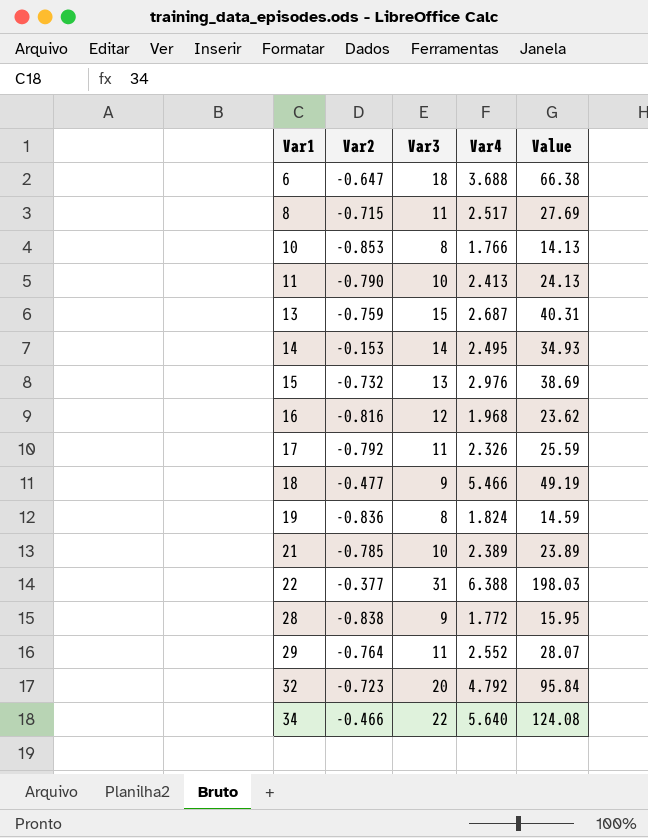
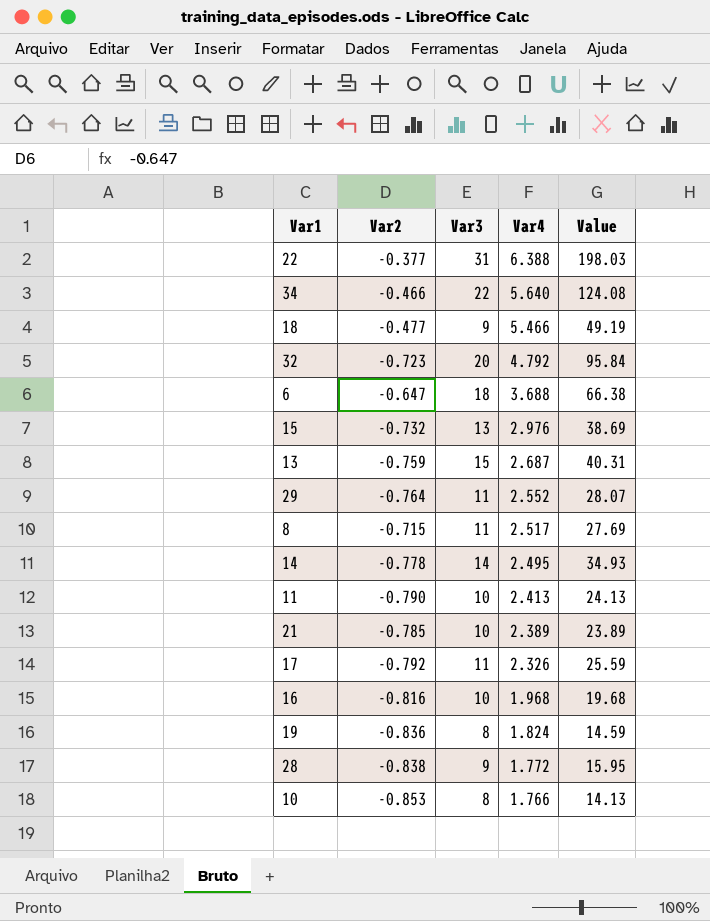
row order: Var1 ascending -> Var4 descending
14 | Var2: -0.153 -> -0.778
16 | Var3: 12 -> 10
16 | Value: 23.62 -> 19.68

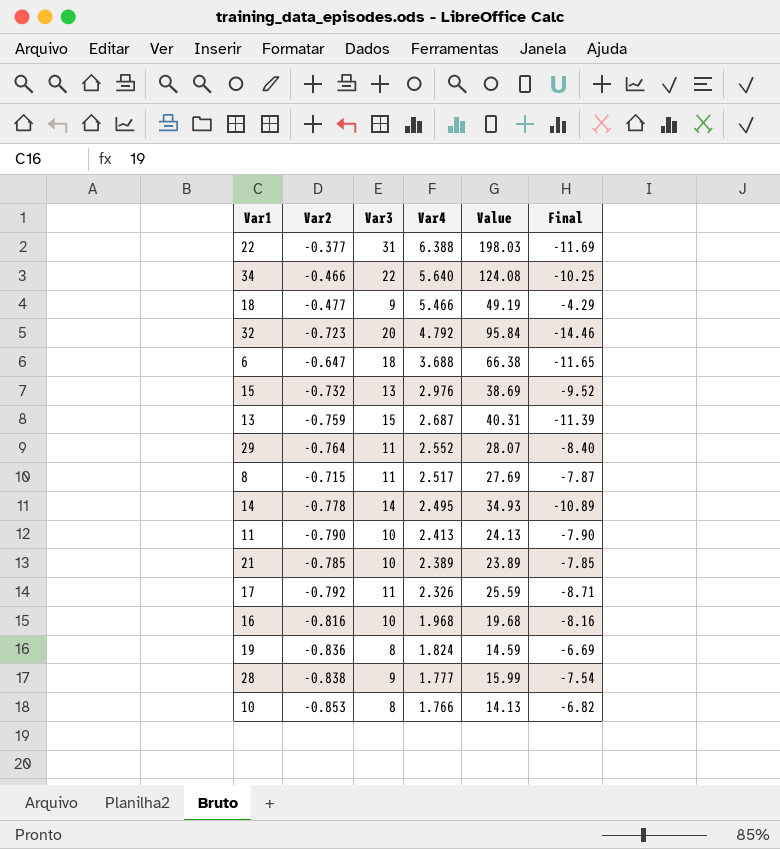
column Final | formula: none -> [Var2] * [Var3]
28 | Var4: 1.772 -> 1.777
28 | Value: 15.95 -> 15.99

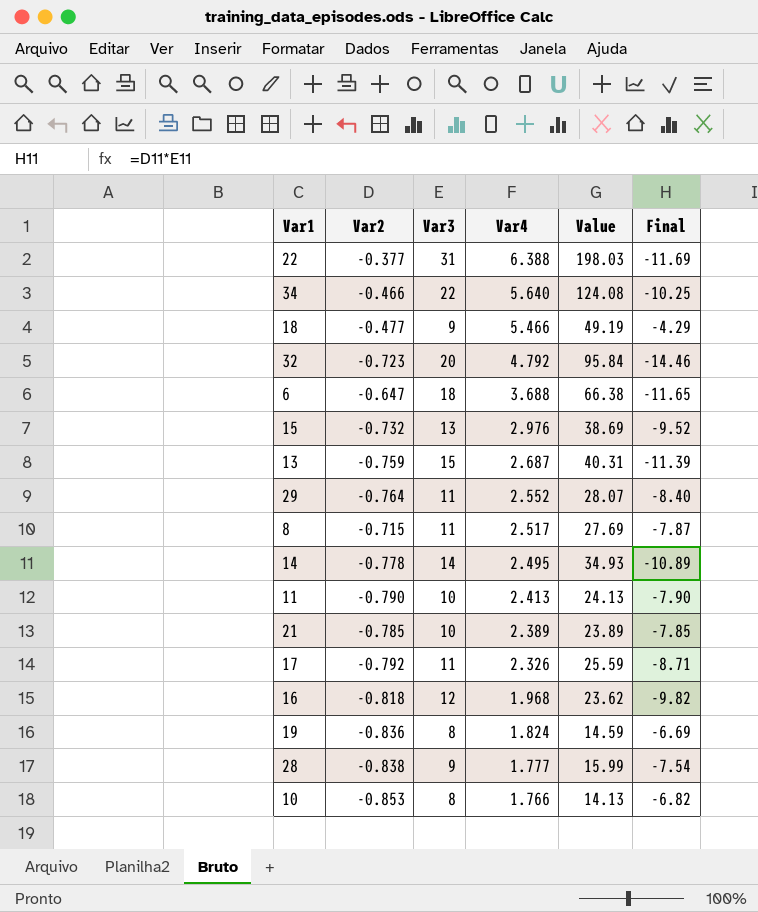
16 | Var2: -0.816 -> -0.818
16 | Var3: 10 -> 12
16 | Value: 19.68 -> 23.62
16 | Final: -8.16 -> -9.82

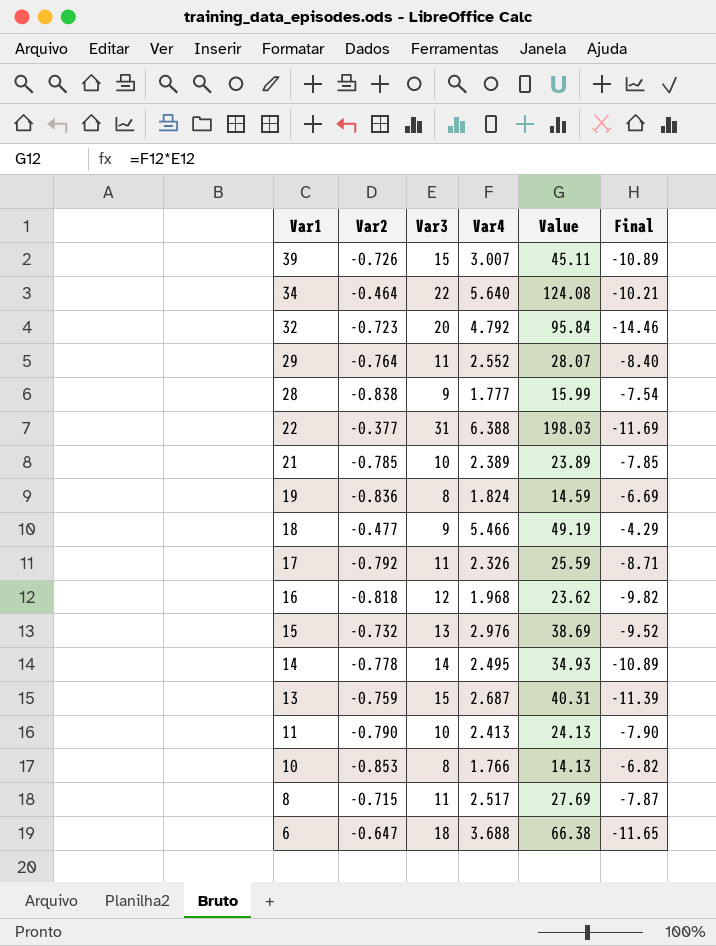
row order: Var4 descending -> Var1 descending
row 39: none -> -0.726 | 15 | 3.007 | 45.11 | -10.89
34 | Var2: -0.466 -> -0.464
34 | Final: -10.25 -> -10.21

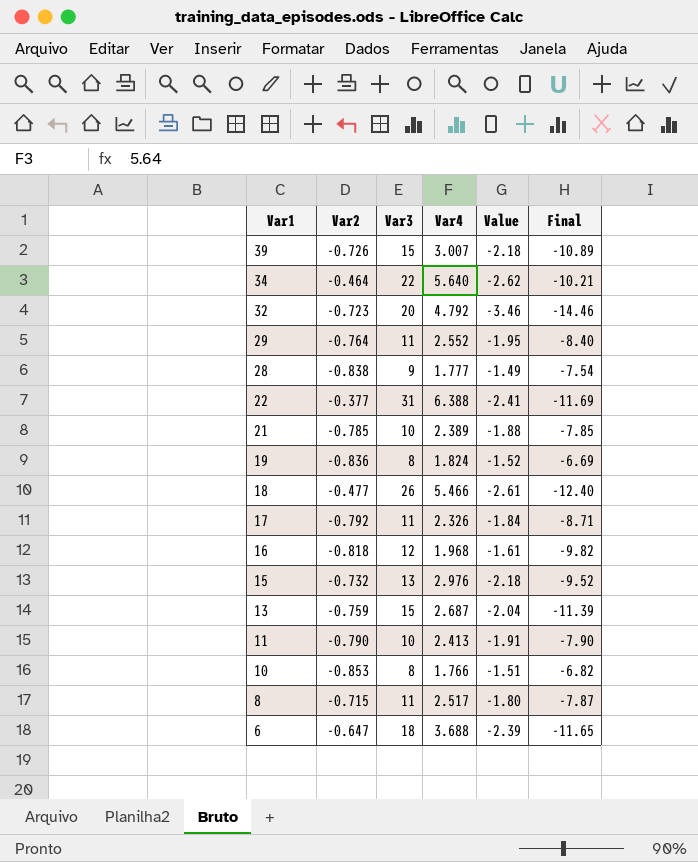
column Value | formula: [Var3] * [Var4] -> [Var2] * [Var4]
row 14: -0.778 | 14 | 2.495 | 34.93 | -10.89 -> none
18 | Var3: 9 -> 26
18 | Final: -4.29 -> -12.40

